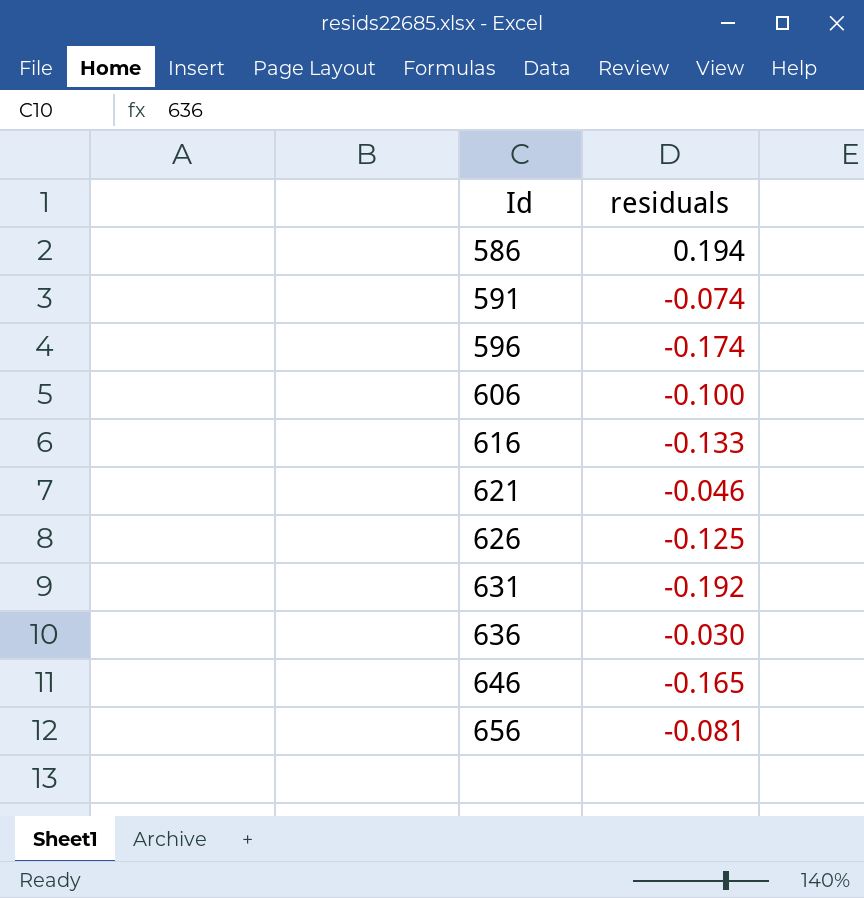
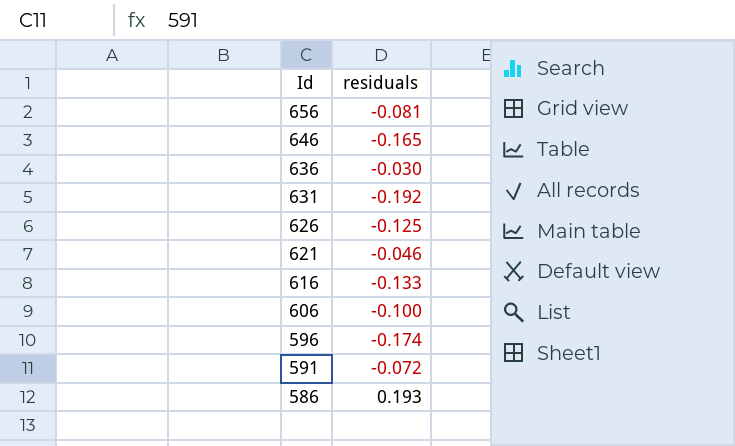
row order: Id ascending -> Id descending
591 | residuals: -0.074 -> -0.072
586 | residuals: 0.194 -> 0.193

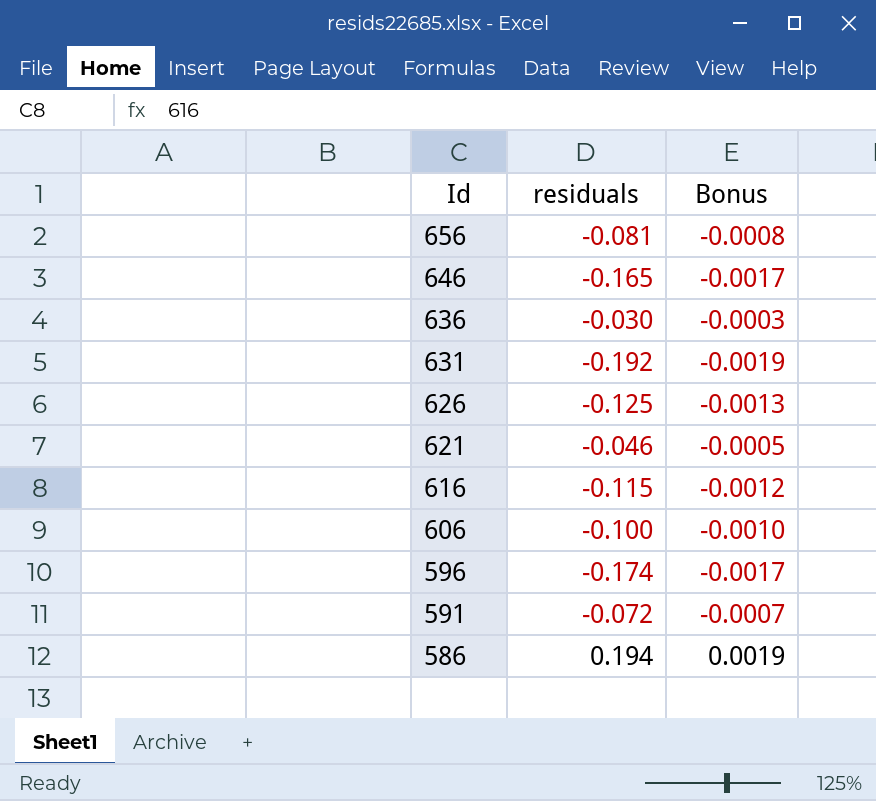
column Bonus | formula: none -> [residuals] * 0.01
616 | residuals: -0.133 -> -0.115
586 | residuals: 0.193 -> 0.194

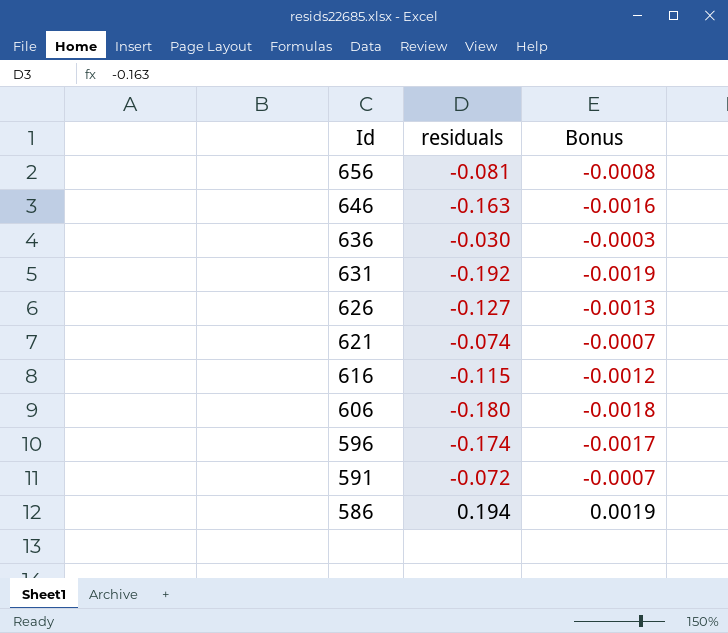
646 | residuals: -0.165 -> -0.163
646 | Bonus: -0.0017 -> -0.0016
626 | residuals: -0.125 -> -0.127
621 | residuals: -0.046 -> -0.074
621 | Bonus: -0.0005 -> -0.0007
606 | residuals: -0.100 -> -0.180
606 | Bonus: -0.0010 -> -0.0018

